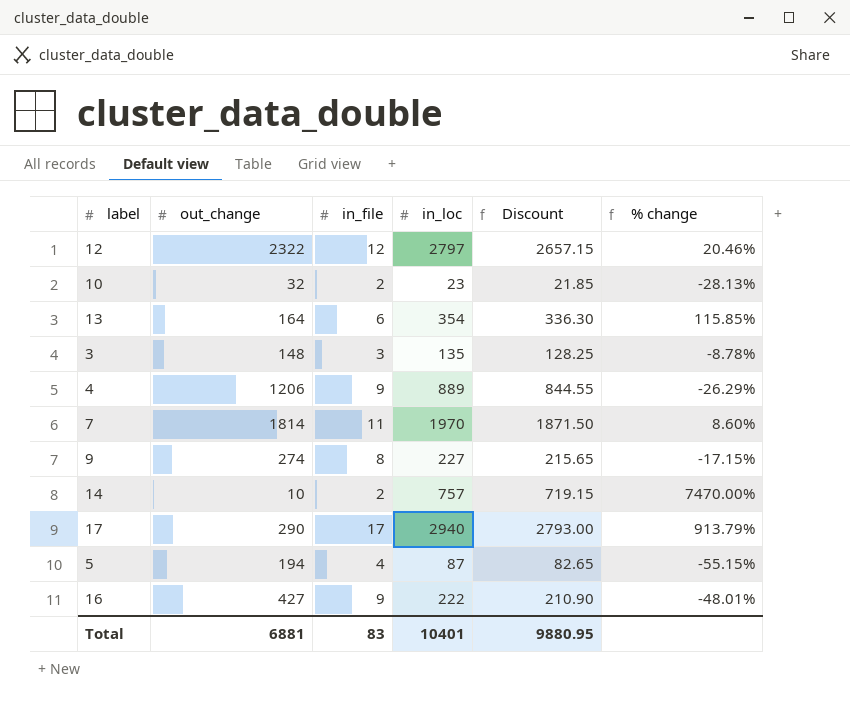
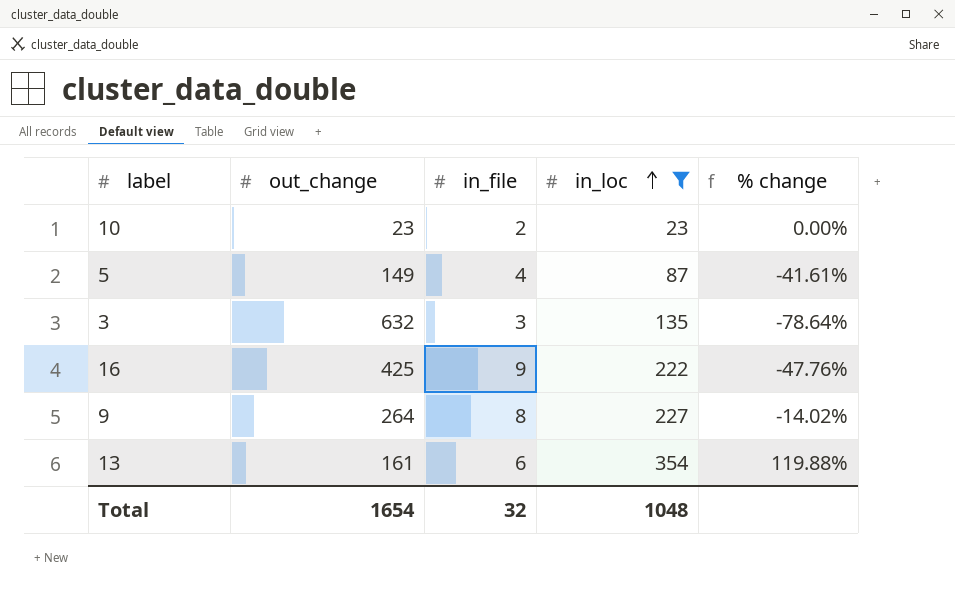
filter: none -> in_loc <= 354
row order: none -> in_loc ascending
column Discount | formula: [in_loc] * 0.95 -> none
10 | out_change: 32 -> 23
10 | % change: -28.13% -> 0.00%
5 | out_change: 194 -> 149
5 | % change: -55.15% -> -41.61%
3 | out_change: 148 -> 632
3 | % change: -8.78% -> -78.64%
16 | out_change: 427 -> 425
16 | % change: -48.01% -> -47.76%
9 | out_change: 274 -> 264
9 | % change: -17.15% -> -14.02%
13 | out_change: 164 -> 161
13 | % change: 115.85% -> 119.88%
Total | out_change: 6881 -> 1654
Total | in_file: 83 -> 32
Total | in_loc: 10401 -> 1048

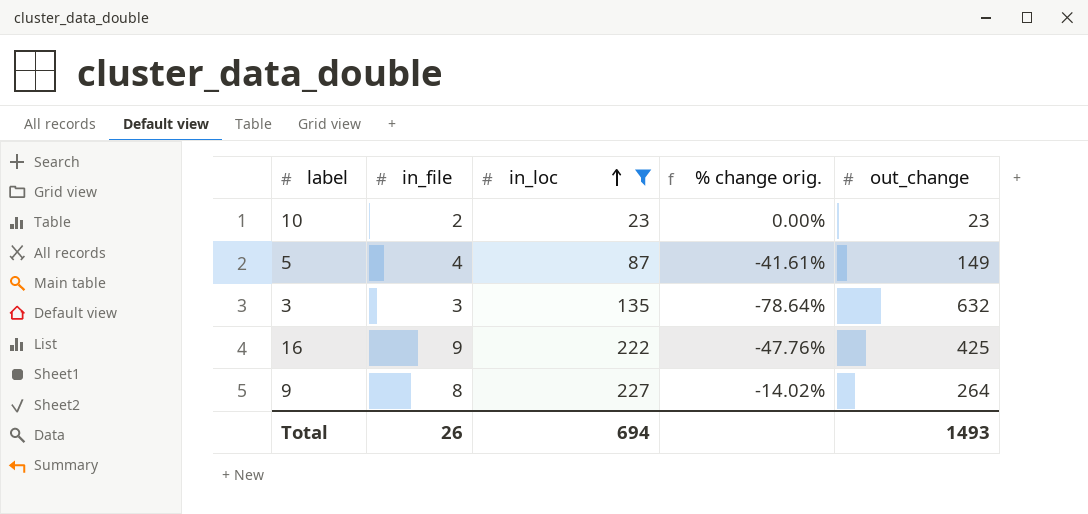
column name: % change -> % change orig.
column out_change | position: 2 -> 5
row 13: 161 | 6 | 354 | 119.88% -> none
Total | in_file: 32 -> 26
Total | in_loc: 1048 -> 694
Total | out_change: 1654 -> 1493

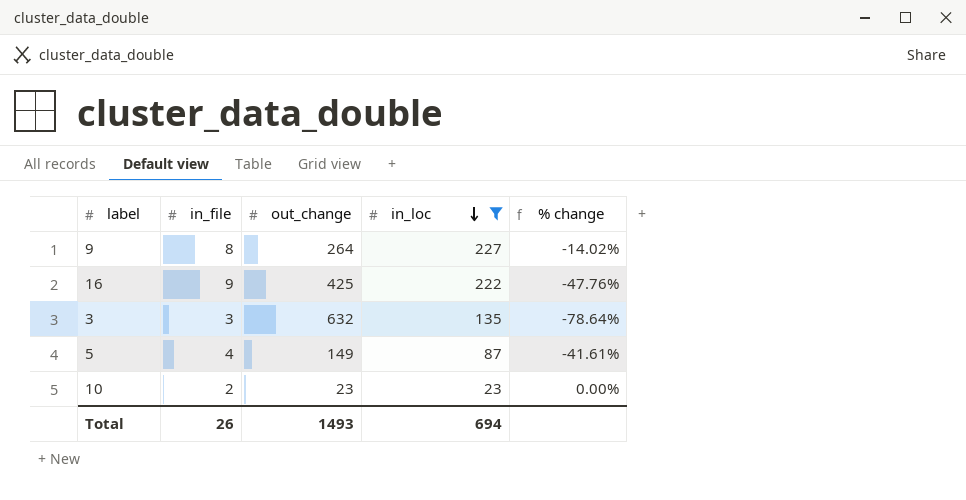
row order: in_loc ascending -> in_loc descending
column out_change | position: 5 -> 3
column name: % change orig. -> % change

